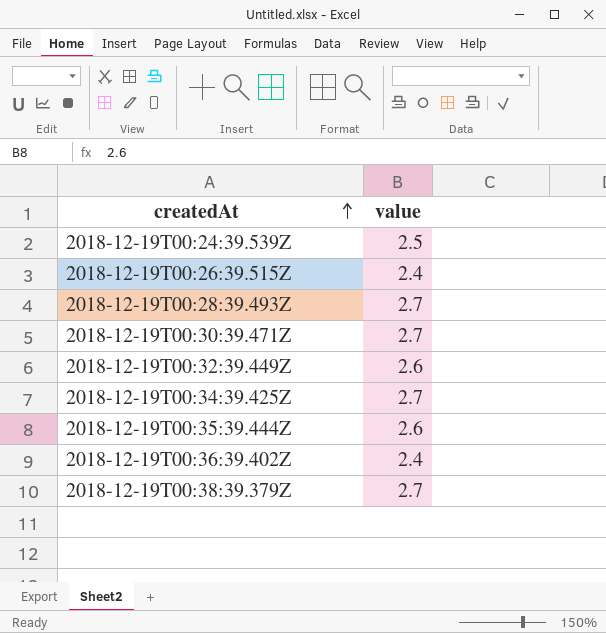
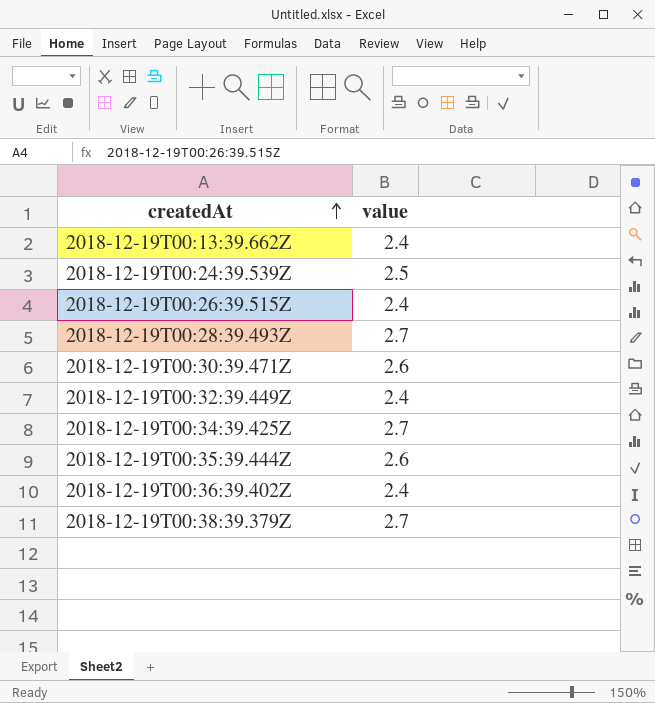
row 2018-12-19T00:13:39.662Z: none -> 2.4
2018-12-19T00:30:39.471Z | value: 2.7 -> 2.6
2018-12-19T00:32:39.449Z | value: 2.6 -> 2.4

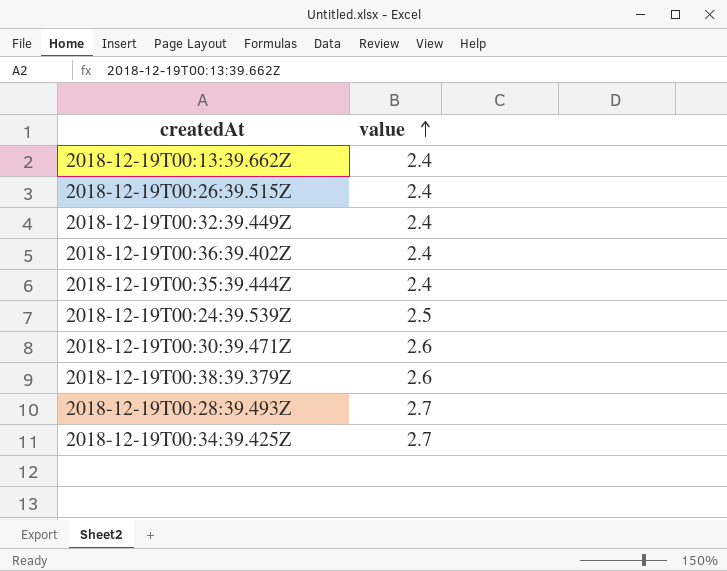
row order: createdAt ascending -> value ascending
2018-12-19T00:35:39.444Z | value: 2.6 -> 2.4
2018-12-19T00:38:39.379Z | value: 2.7 -> 2.6

